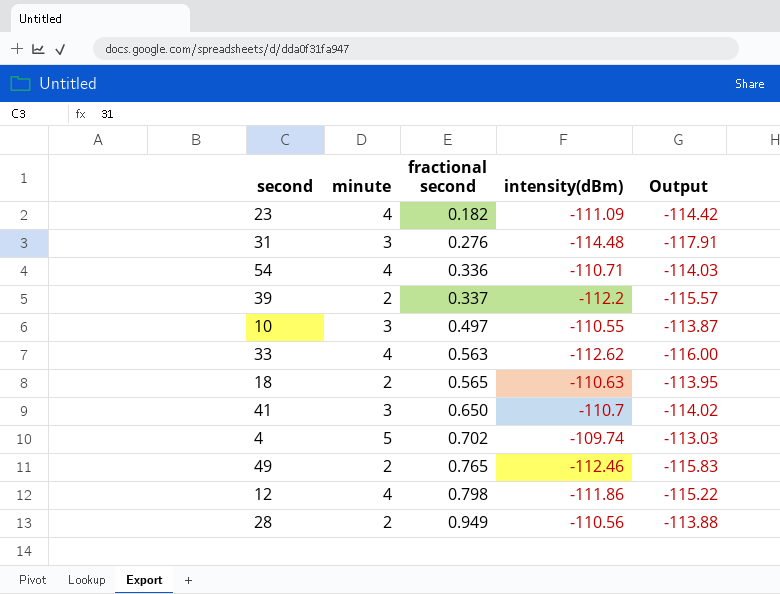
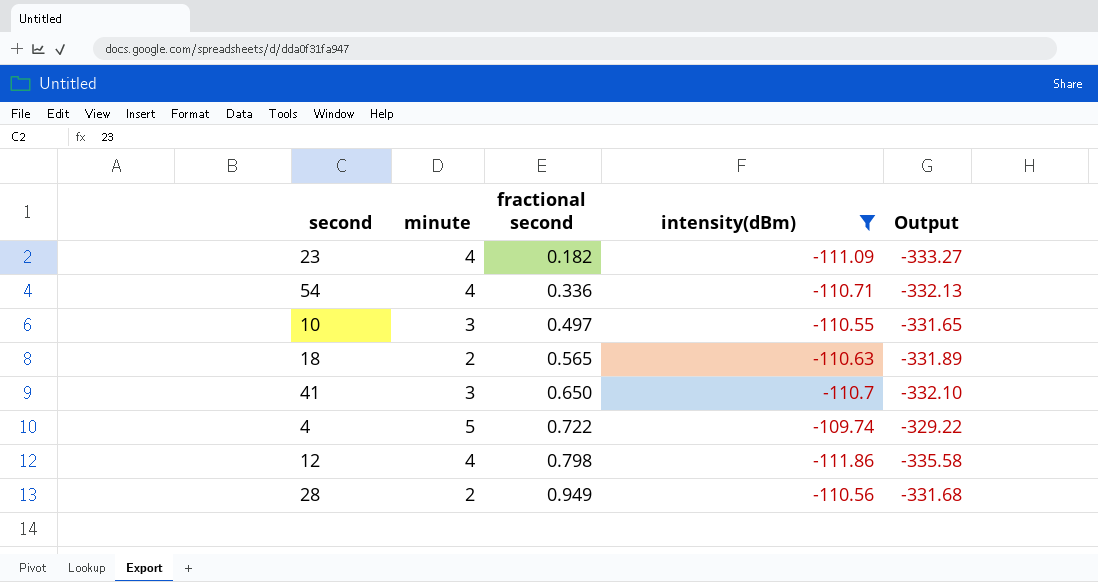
filter: none -> intensity(dBm) >= -111.86
column Output | formula: [intensity(dBm)] * 1.03 -> [intensity(dBm)] * 3
4 | fractional second: 0.702 -> 0.722

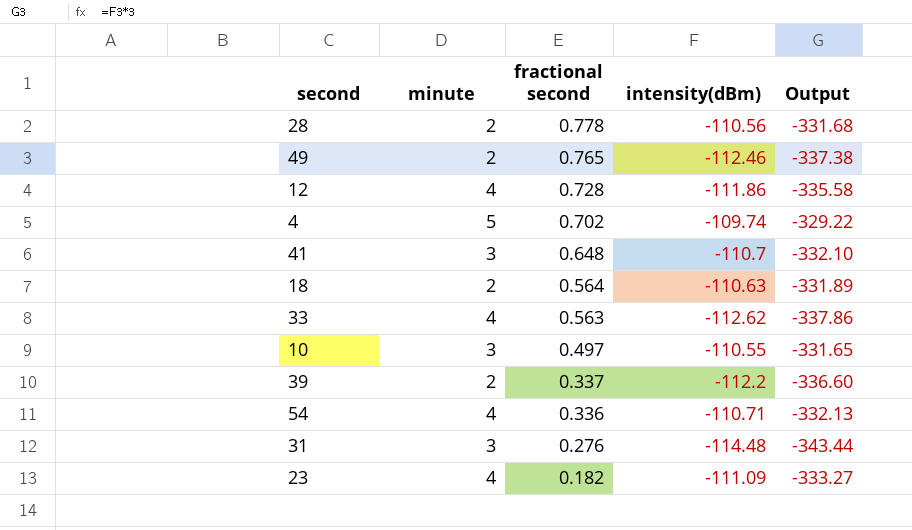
filter: intensity(dBm) >= -111.86 -> none
row order: fractional second ascending -> fractional second descending
28 | fractional second: 0.949 -> 0.778
12 | fractional second: 0.798 -> 0.728
4 | fractional second: 0.722 -> 0.702
41 | fractional second: 0.650 -> 0.648
18 | fractional second: 0.565 -> 0.564

